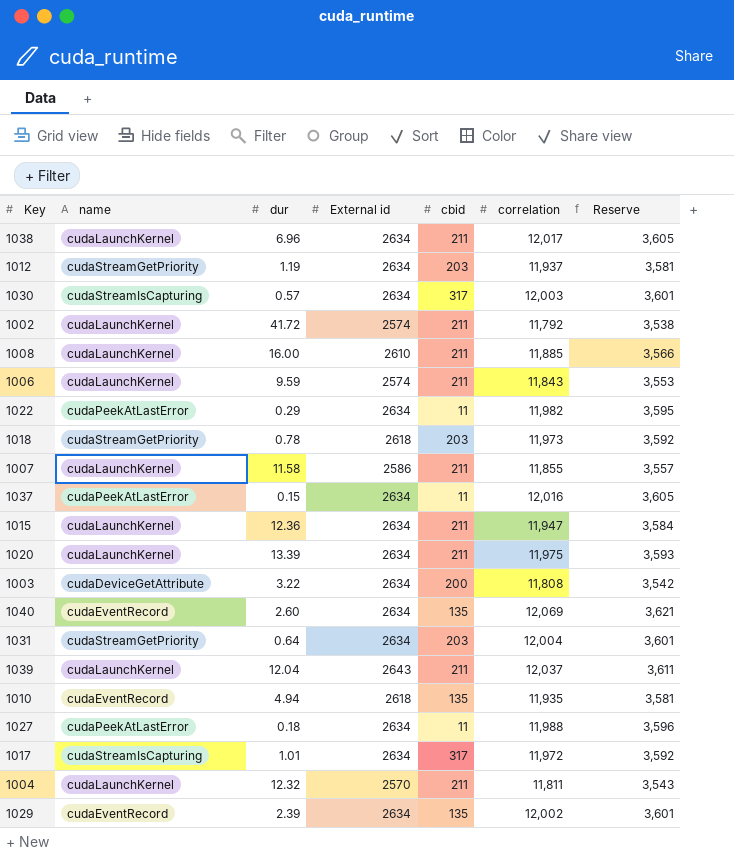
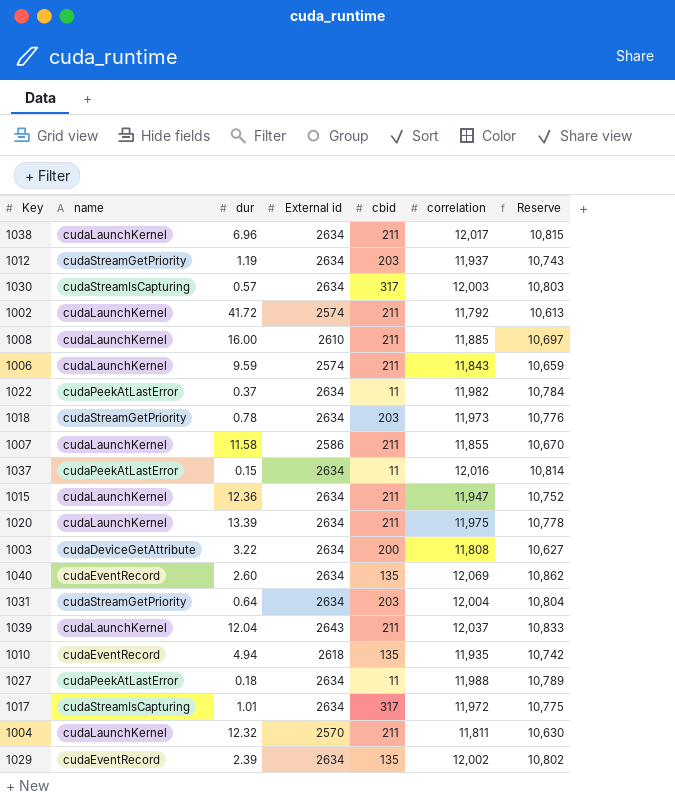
column Reserve | formula: [correlation] * 0.3 -> [correlation] * 0.9
1022 | dur: 0.29 -> 0.37
1018 | External id: 2618 -> 2634

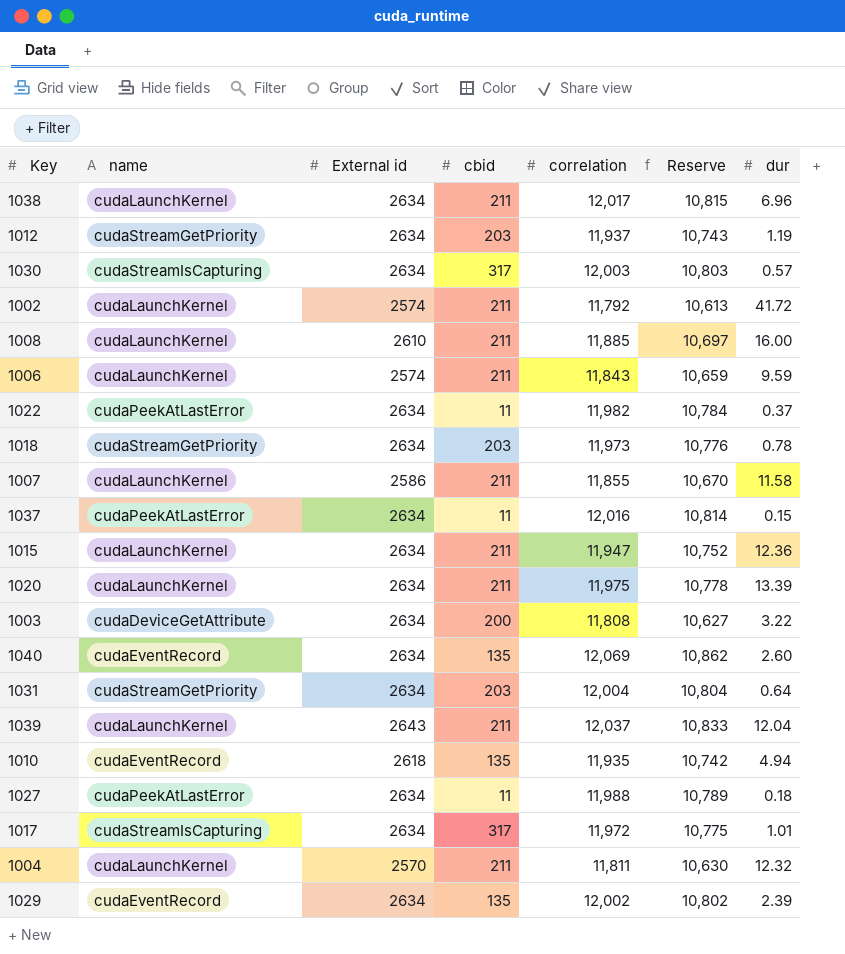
column dur | position: 3 -> 7

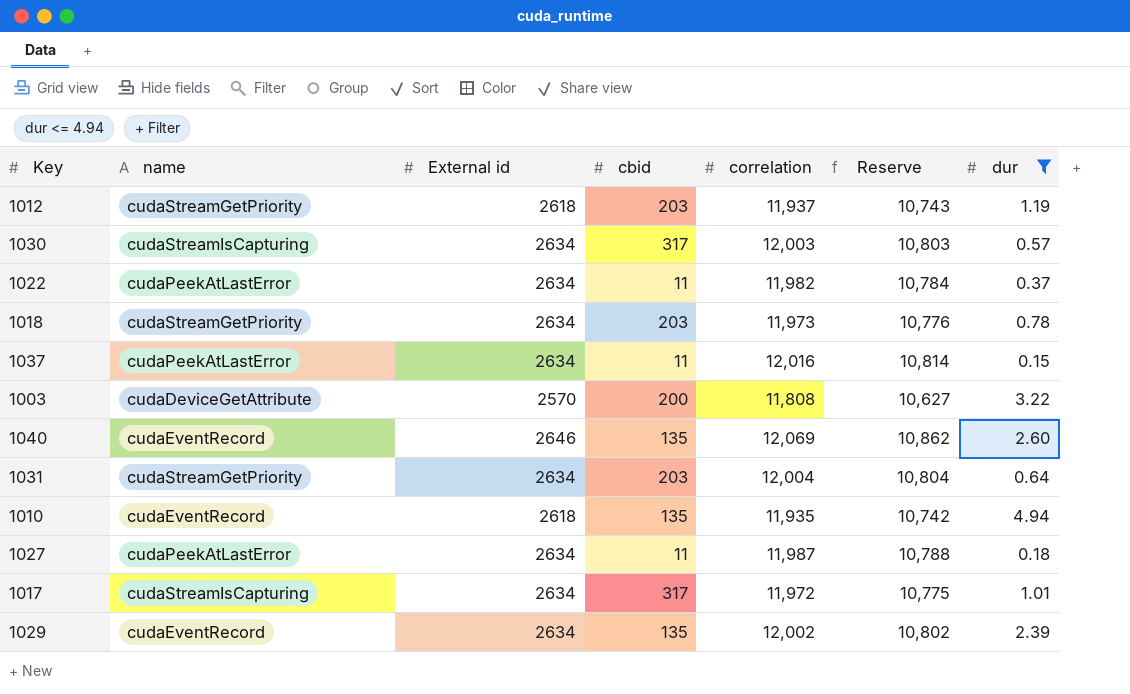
filter: none -> dur <= 4.94
1012 | External id: 2634 -> 2618
1003 | External id: 2634 -> 2570
1040 | External id: 2634 -> 2646
1027 | correlation: 11,988 -> 11,987
1027 | Reserve: 10,789 -> 10,788

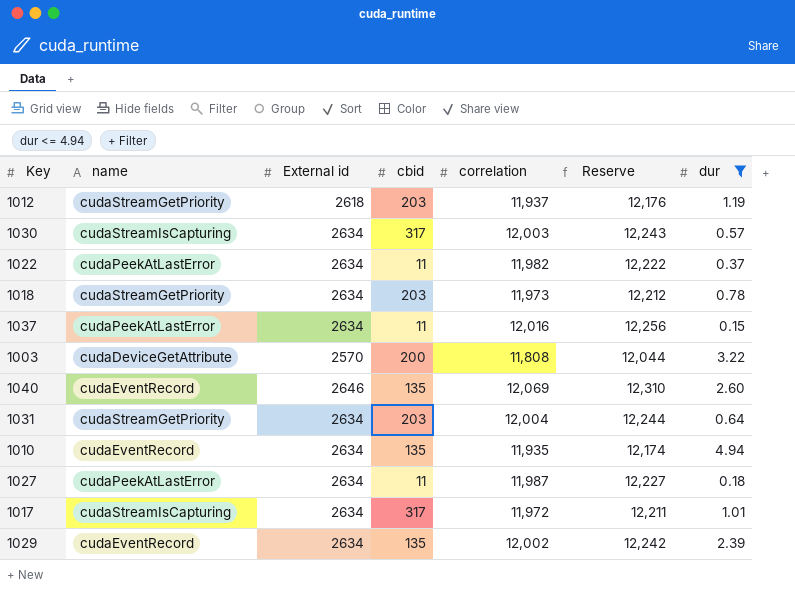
column Reserve | formula: [correlation] * 0.9 -> [correlation] * 1.02
1010 | External id: 2618 -> 2634

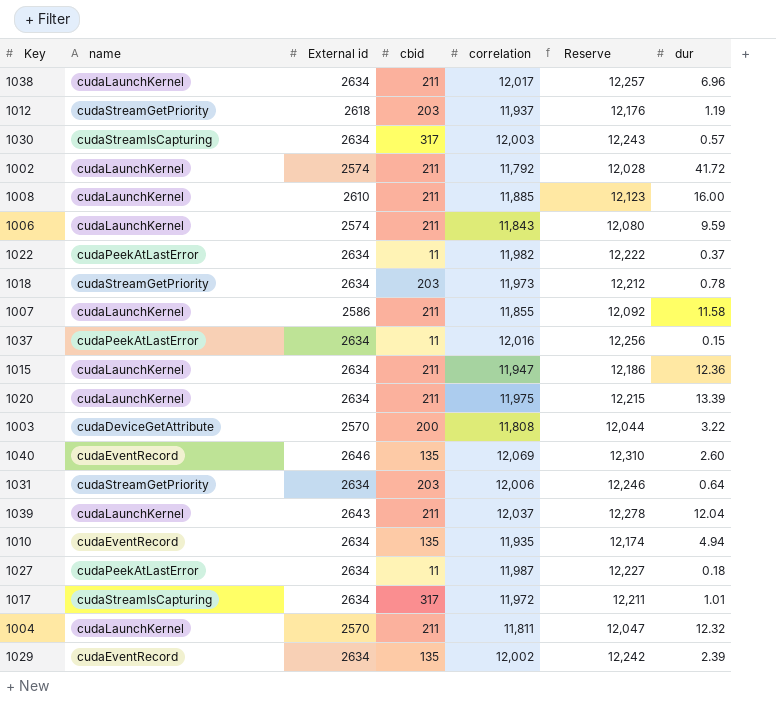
filter: dur <= 4.94 -> none
1031 | correlation: 12,004 -> 12,006
1031 | Reserve: 12,244 -> 12,246

